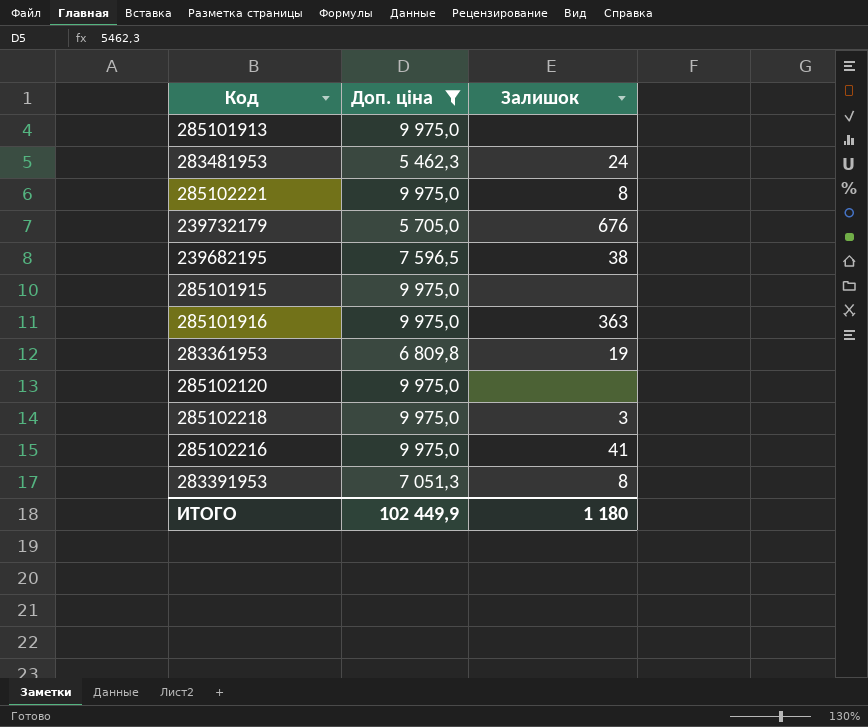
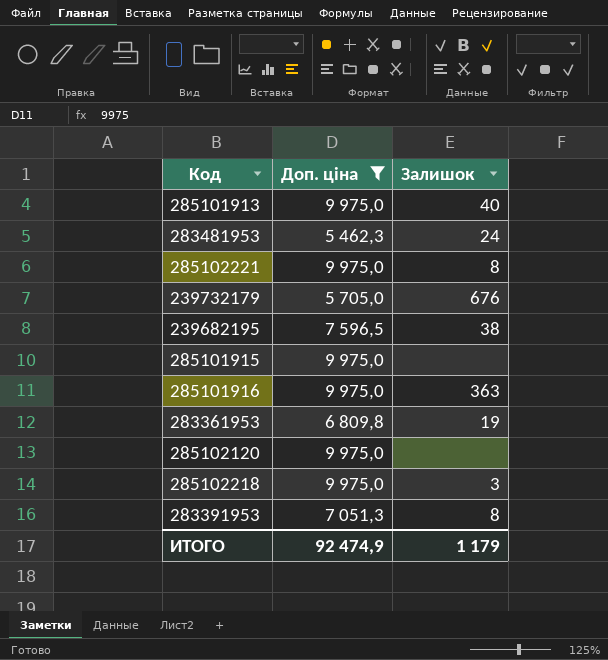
row 285102216: 9 975,0 | 41 -> none
285101913 | Залишок: none -> 40
ИТОГО | Доп. ціна: 102 449,9 -> 92 474,9
ИТОГО | Залишок: 1 180 -> 1 179

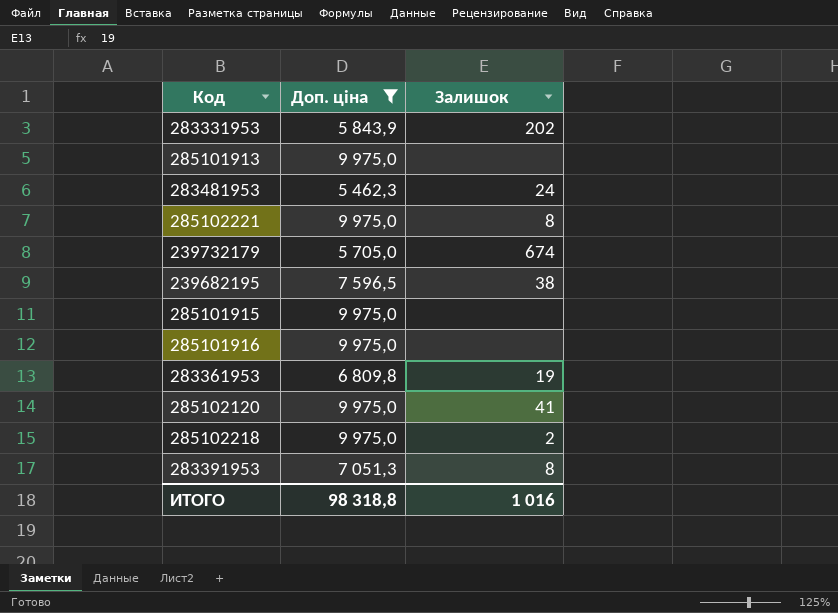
row 283331953: none -> 5 843,9 | 202
285101913 | Залишок: 40 -> none
239732179 | Залишок: 676 -> 674
285101916 | Залишок: 363 -> none
285102120 | Залишок: none -> 41
285102218 | Залишок: 3 -> 2
ИТОГО | Доп. ціна: 92 474,9 -> 98 318,8
ИТОГО | Залишок: 1 179 -> 1 016

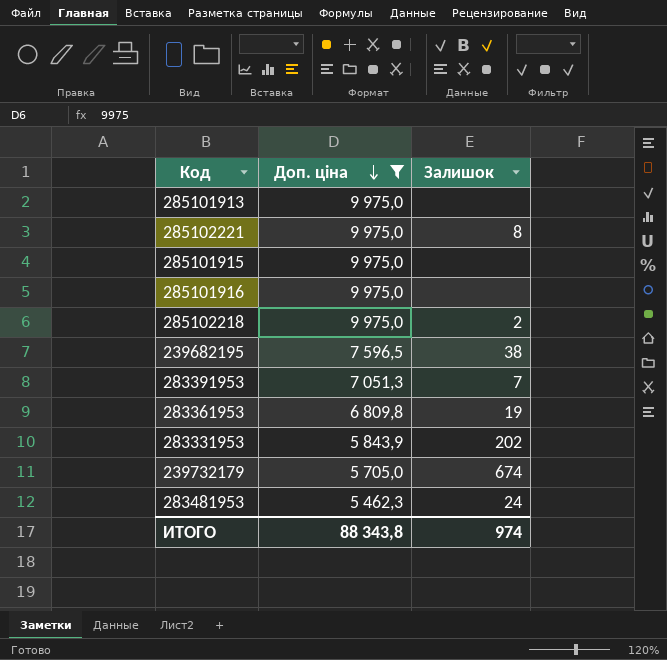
row order: none -> Доп. ціна descending
row 285102120: 9 975,0 | 41 -> none
283391953 | Залишок: 8 -> 7
ИТОГО | Доп. ціна: 98 318,8 -> 88 343,8
ИТОГО | Залишок: 1 016 -> 974

